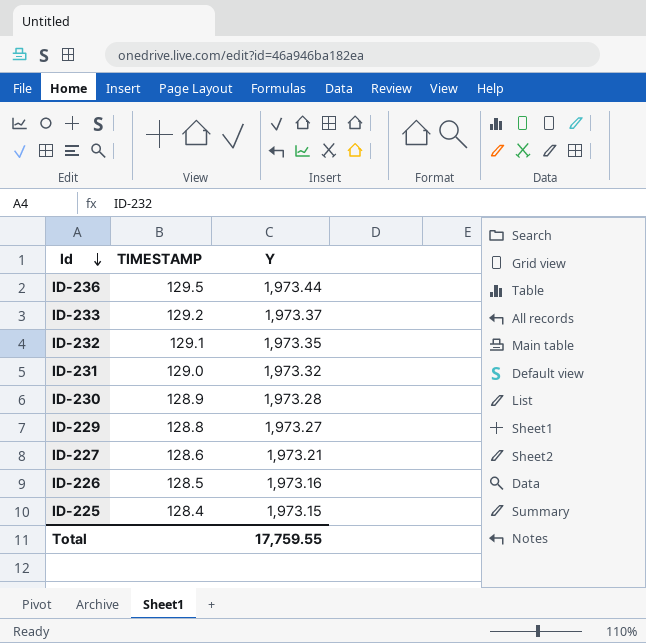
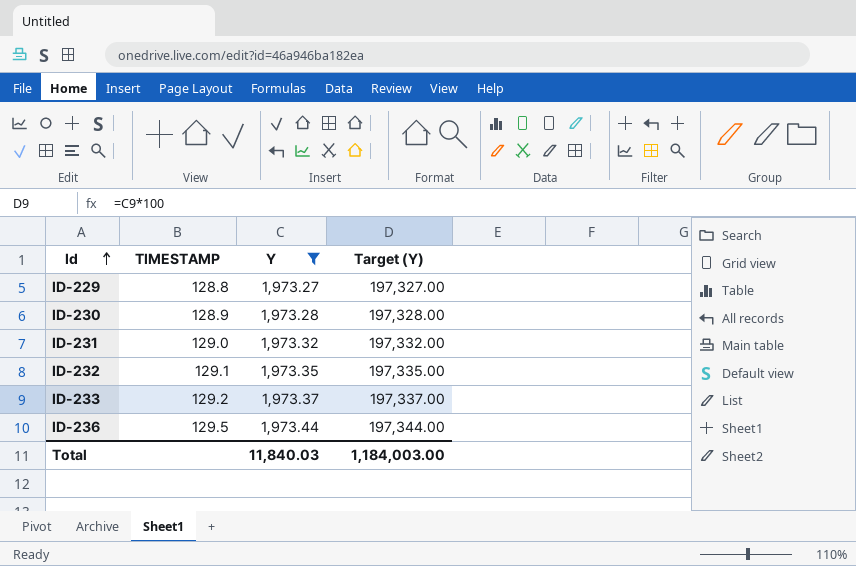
filter: none -> Y >= 1,973.27
row order: Id descending -> Id ascending
column Target (Y) | formula: none -> [Y] * 100
Total | Y: 17,759.55 -> 11,840.03

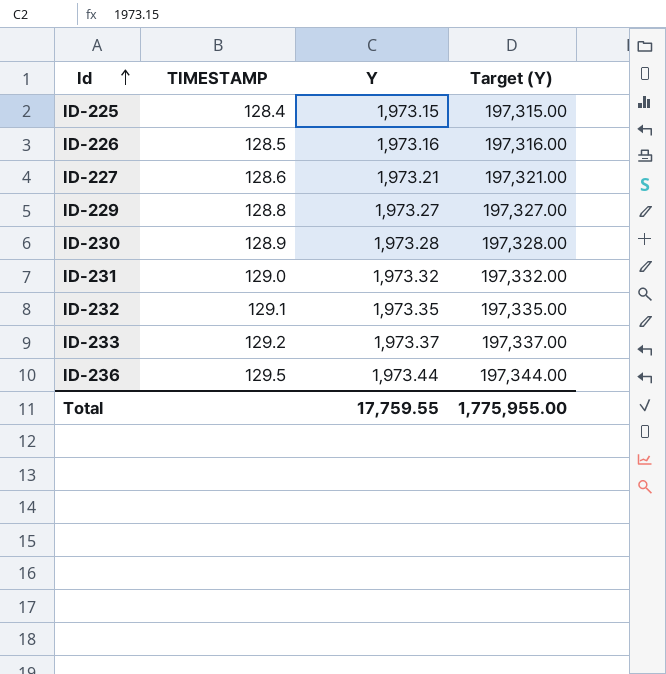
filter: Y >= 1,973.27 -> none
Total | Y: 11,840.03 -> 17,759.55
Total | Target (Y): 1,184,003.00 -> 1,775,955.00

